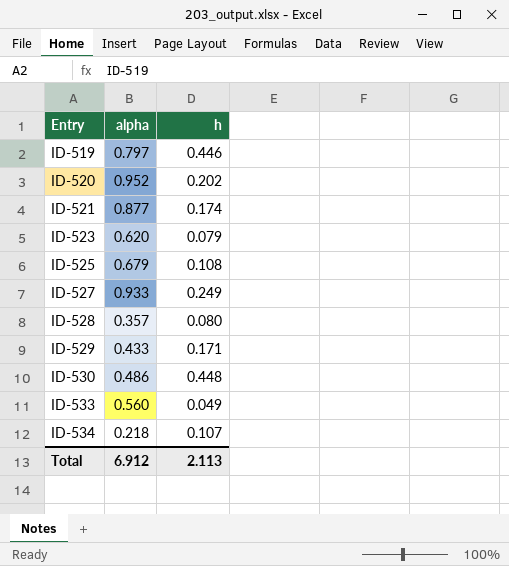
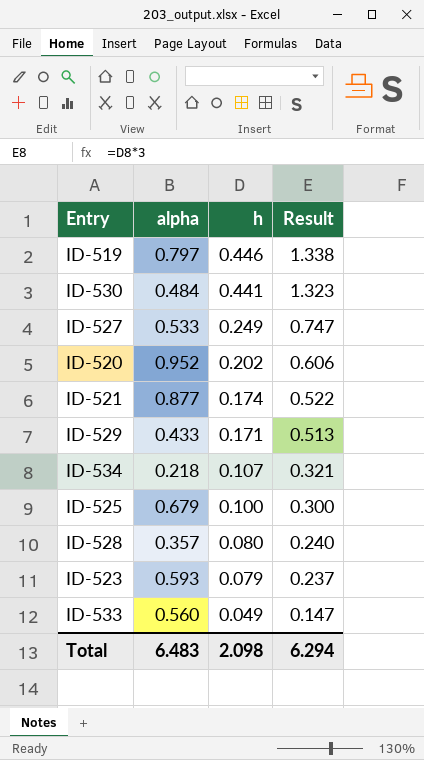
row order: Entry ascending -> h descending
column Result | formula: none -> [h] * 3
ID-530 | alpha: 0.486 -> 0.484
ID-530 | h: 0.448 -> 0.441
ID-527 | alpha: 0.933 -> 0.533
ID-525 | h: 0.108 -> 0.100
ID-523 | alpha: 0.620 -> 0.593
Total | alpha: 6.912 -> 6.483
Total | h: 2.113 -> 2.098

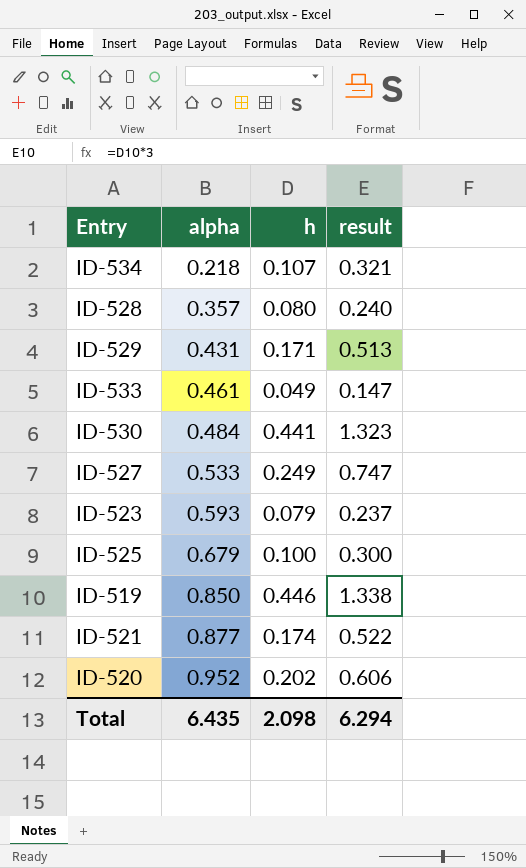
row order: h descending -> alpha ascending
column name: Result -> result
ID-529 | alpha: 0.433 -> 0.431
ID-533 | alpha: 0.560 -> 0.461
ID-519 | alpha: 0.797 -> 0.850
Total | alpha: 6.483 -> 6.435

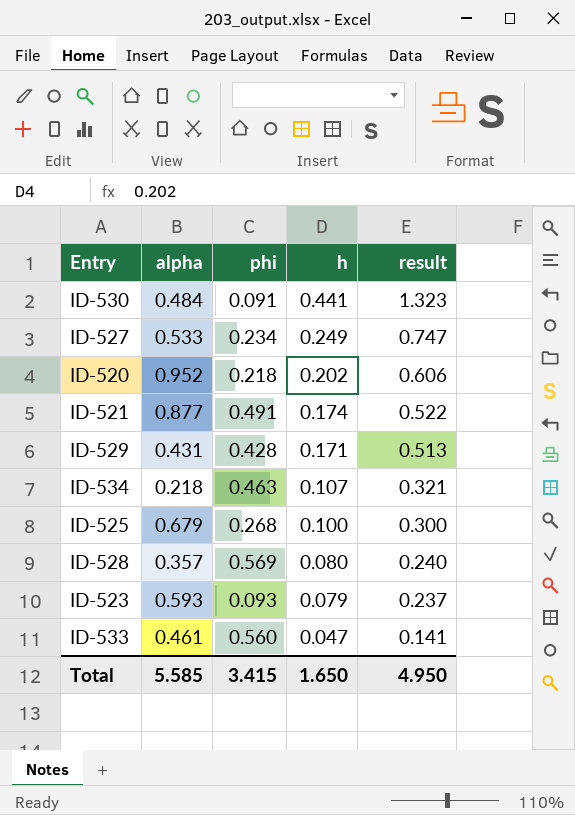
row order: alpha ascending -> h descending
column phi | position: none -> 3
row ID-519: 0.850 | 0.446 | 1.338 -> none
ID-533 | h: 0.049 -> 0.047
ID-533 | result: 0.147 -> 0.141
Total | alpha: 6.435 -> 5.585
Total | h: 2.098 -> 1.650
Total | result: 6.294 -> 4.950

